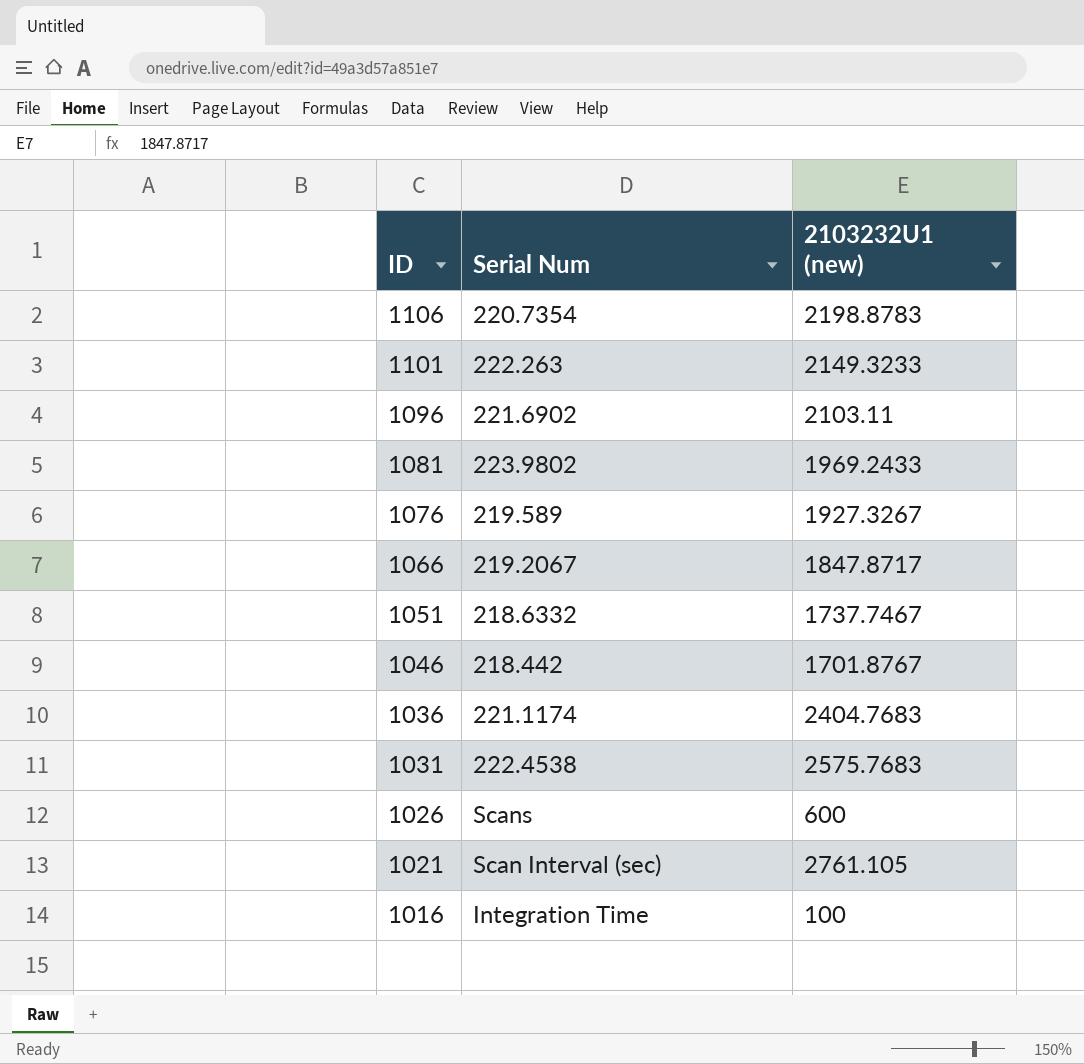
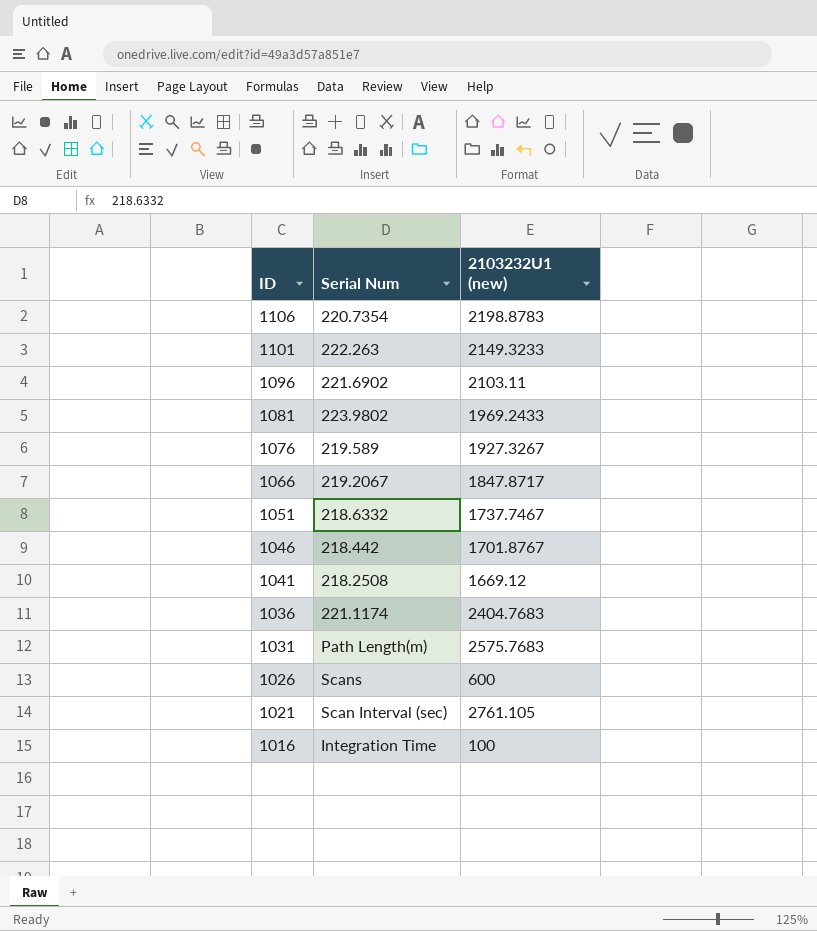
row 1041: none -> 218.2508 | 1669.12
1031 | Serial Num: 222.4538 -> Path Length(m)

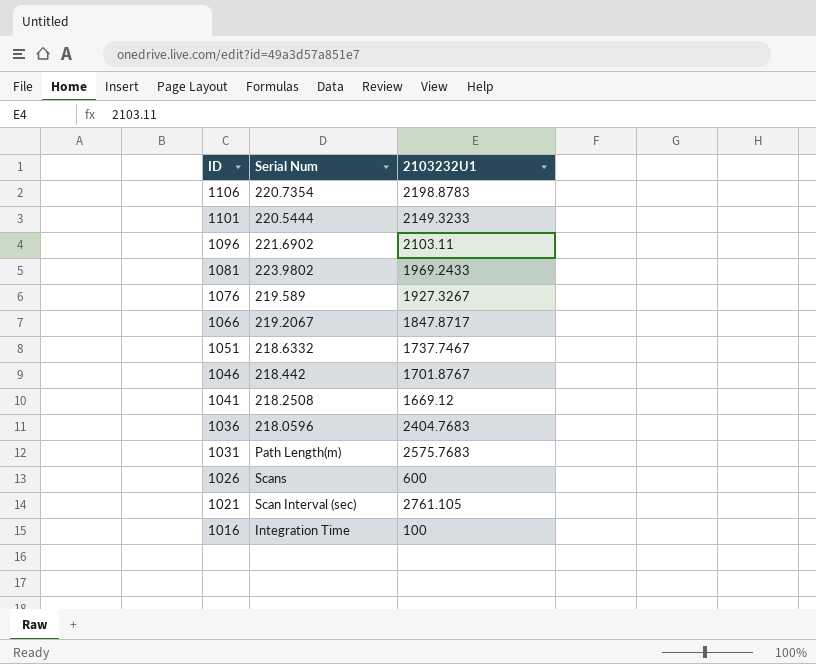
column name: 2103232U1 (new) -> 2103232U1
1101 | Serial Num: 222.263 -> 220.5444
1036 | Serial Num: 221.1174 -> 218.0596

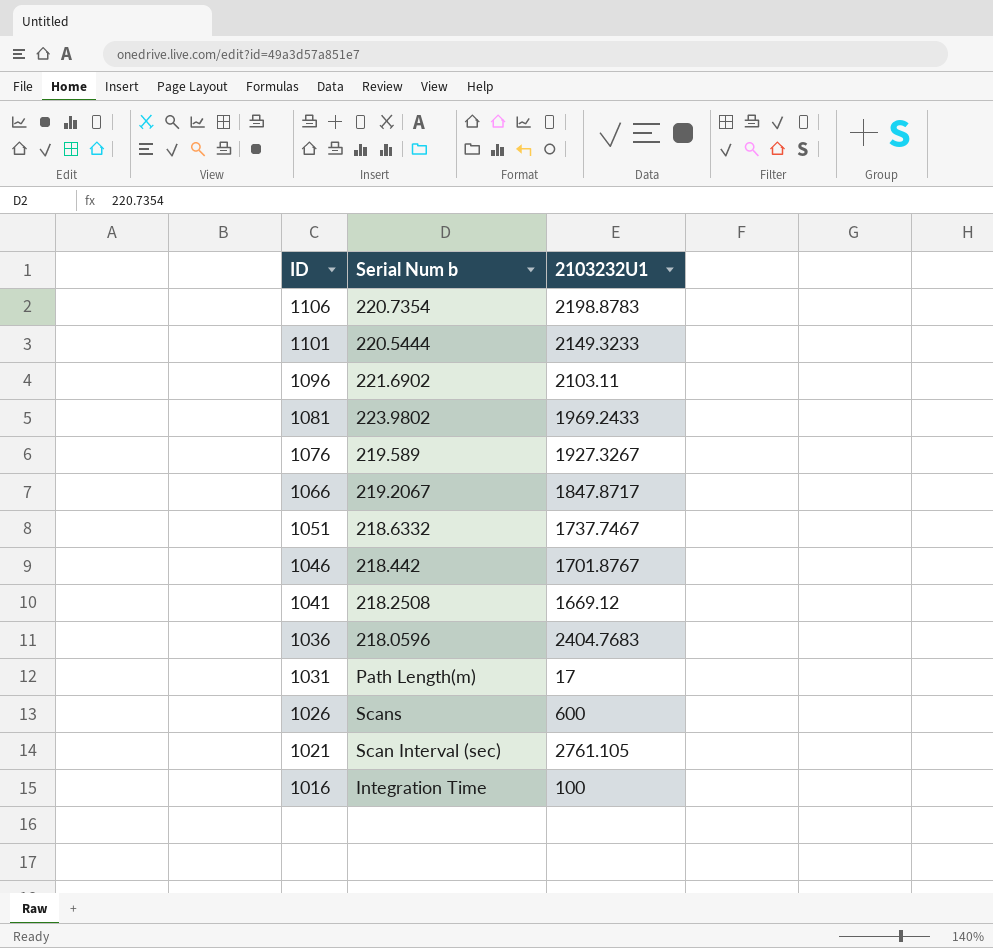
column name: Serial Num -> Serial Num b
1031 | 2103232U1: 2575.7683 -> 17

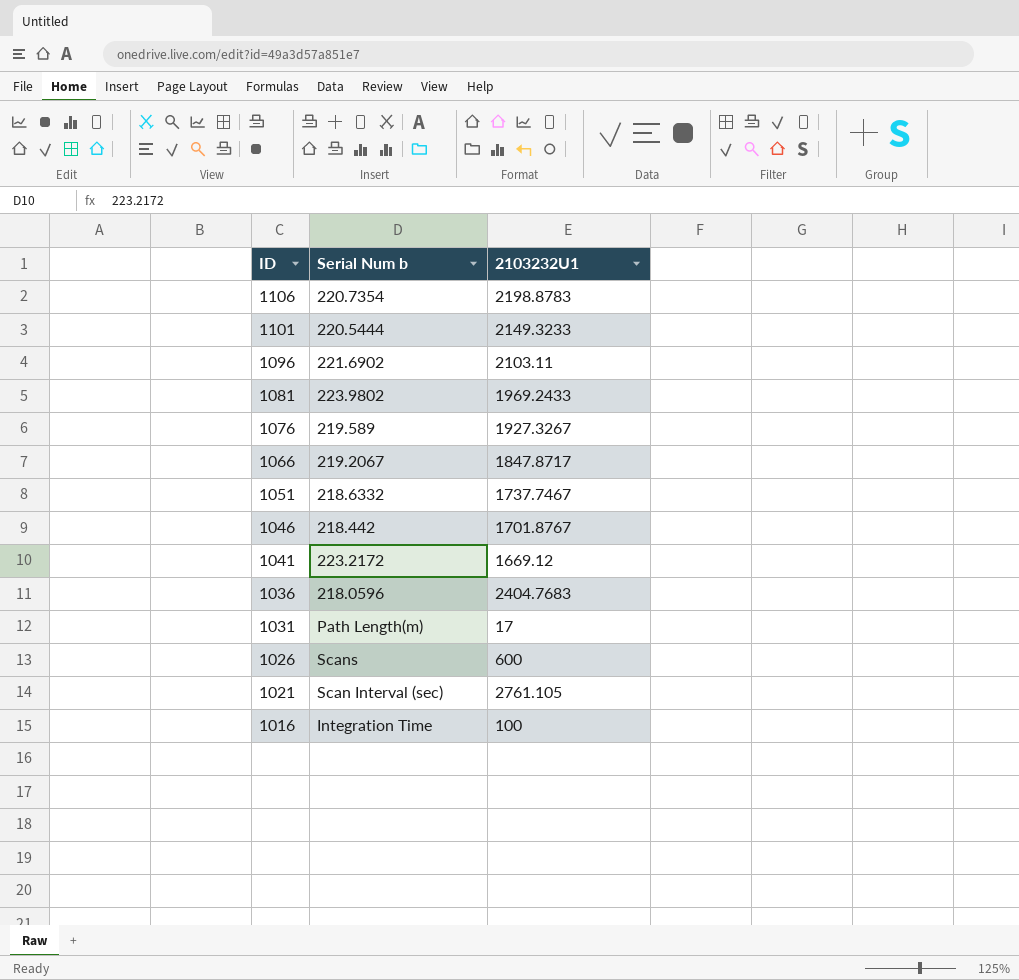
1041 | Serial Num b: 218.2508 -> 223.2172

